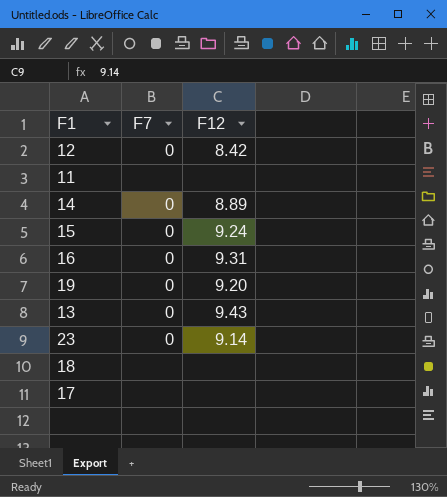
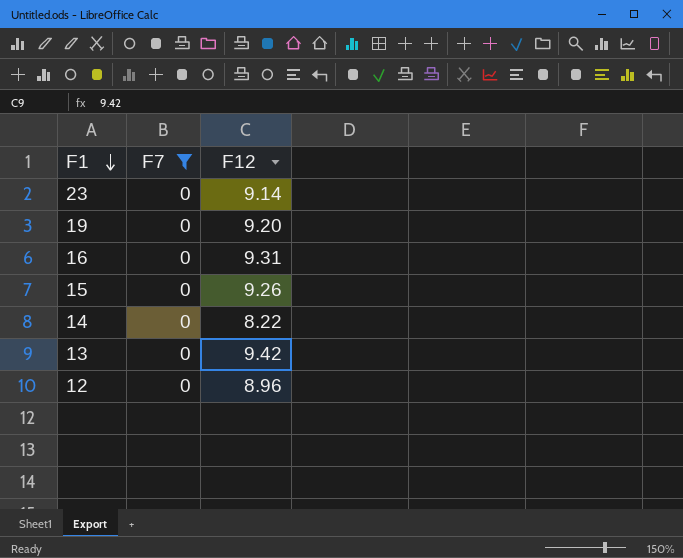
filter: none -> F7 = 0
row order: none -> F1 descending
15 | F12: 9.24 -> 9.26
14 | F12: 8.89 -> 8.22
13 | F12: 9.43 -> 9.42
12 | F12: 8.42 -> 8.96

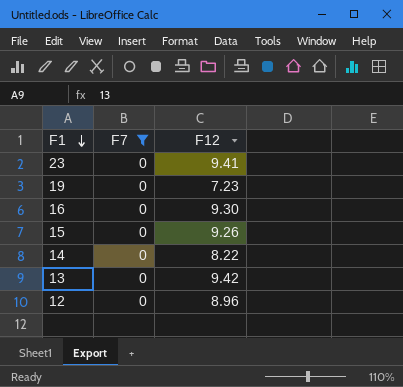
23 | F12: 9.14 -> 9.41
19 | F12: 9.20 -> 7.23
16 | F12: 9.31 -> 9.30

